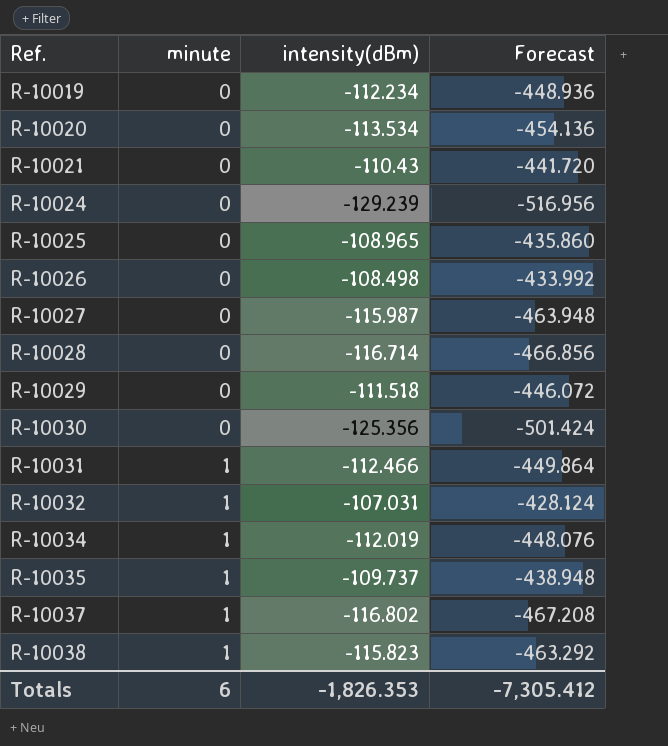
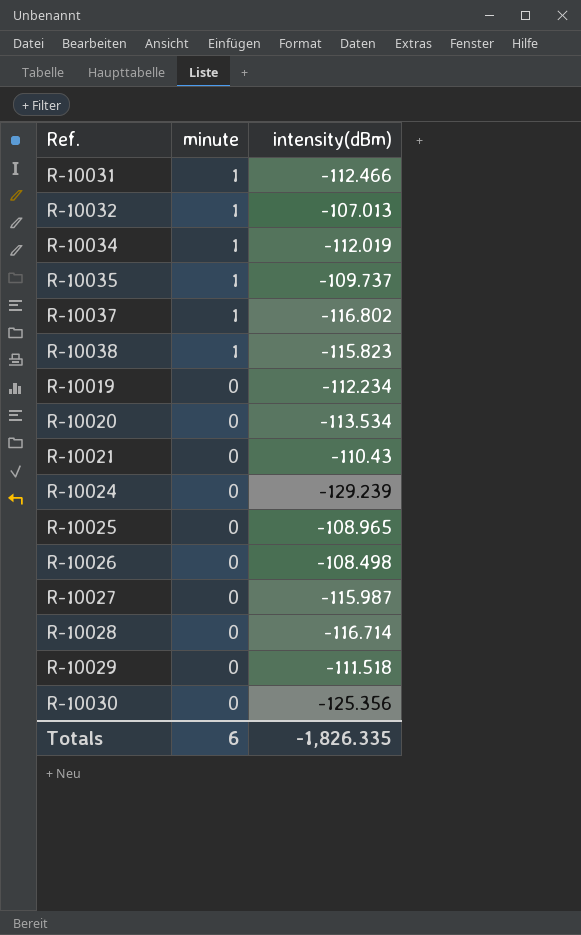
row order: Ref. ascending -> minute descending
column Forecast | formula: [intensity(dBm)] * 4 -> none
R-10032 | intensity(dBm): -107.031 -> -107.013
Totals | intensity(dBm): -1,826.353 -> -1,826.335

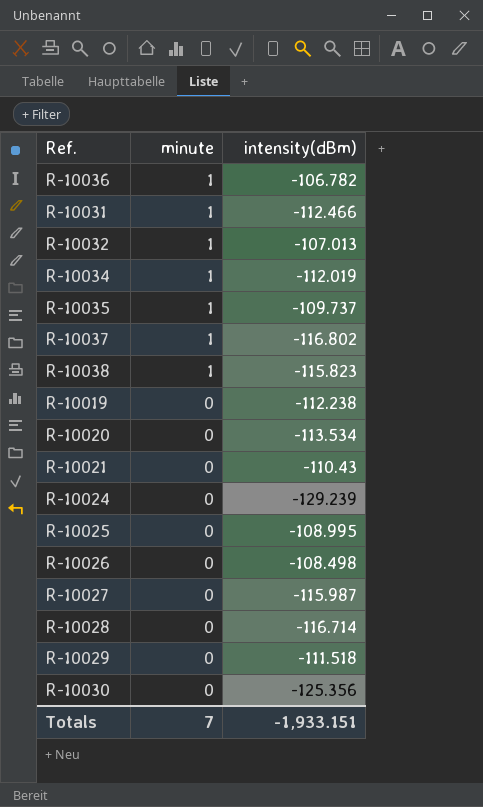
row R-10036: none -> 1 | -106.782
R-10019 | intensity(dBm): -112.234 -> -112.238
R-10025 | intensity(dBm): -108.965 -> -108.995
Totals | minute: 6 -> 7
Totals | intensity(dBm): -1,826.335 -> -1,933.151

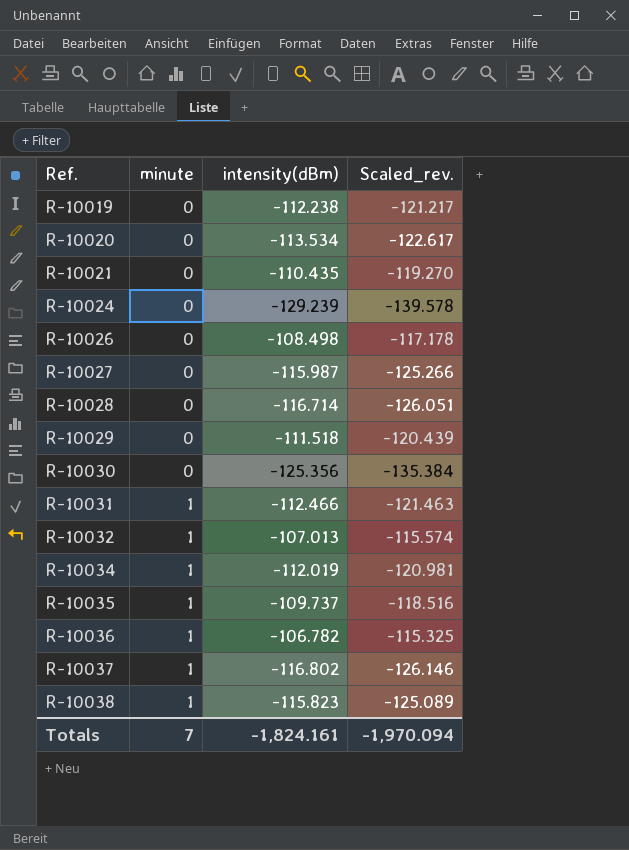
row order: minute descending -> Ref. ascending
column Scaled_rev. | formula: none -> [intensity(dBm)] * 1.08
row R-10025: 0 | -108.995 -> none
R-10021 | intensity(dBm): -110.43 -> -110.435
Totals | intensity(dBm): -1,933.151 -> -1,824.161

